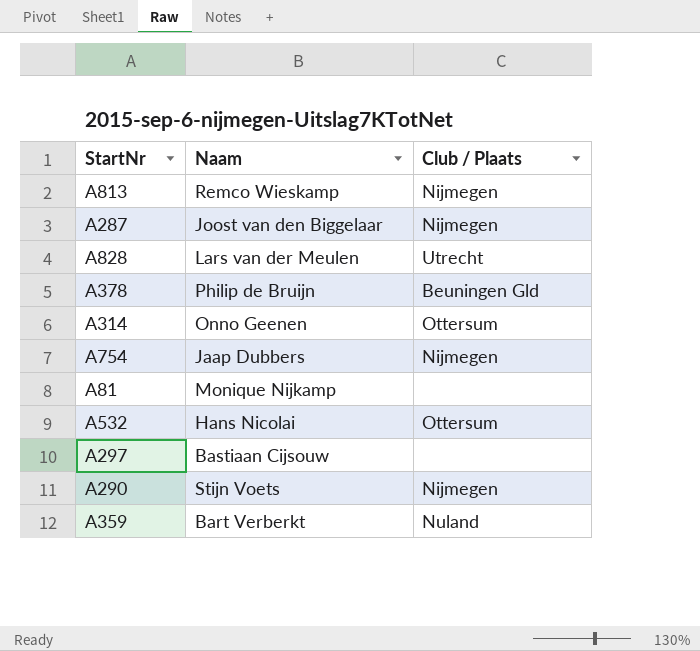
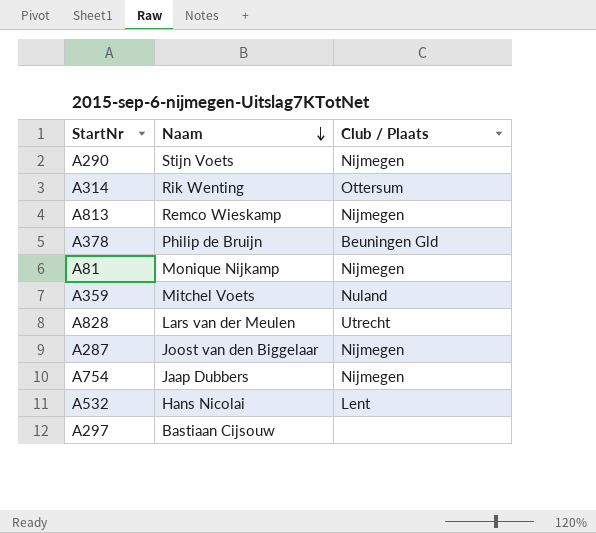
row order: none -> Naam descending
A314 | Naam: Onno Geenen -> Rik Wenting
A81 | Club / Plaats: none -> Nijmegen
A359 | Naam: Bart Verberkt -> Mitchel Voets
A532 | Club / Plaats: Ottersum -> Lent

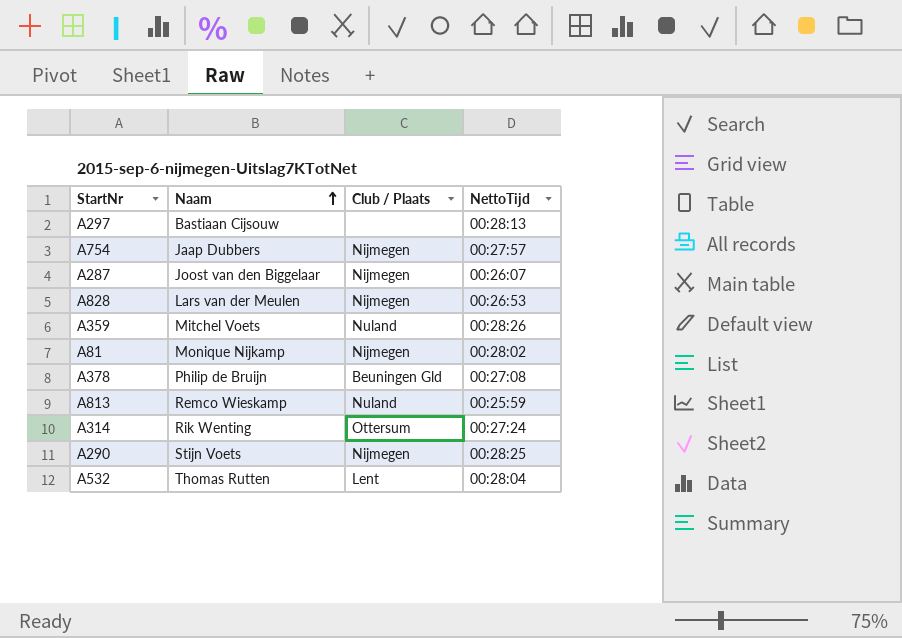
row order: Naam descending -> Naam ascending
column NettoTijd | position: none -> 4
A828 | Club / Plaats: Utrecht -> Nijmegen
A813 | Club / Plaats: Nijmegen -> Nuland
A532 | Naam: Hans Nicolai -> Thomas Rutten

